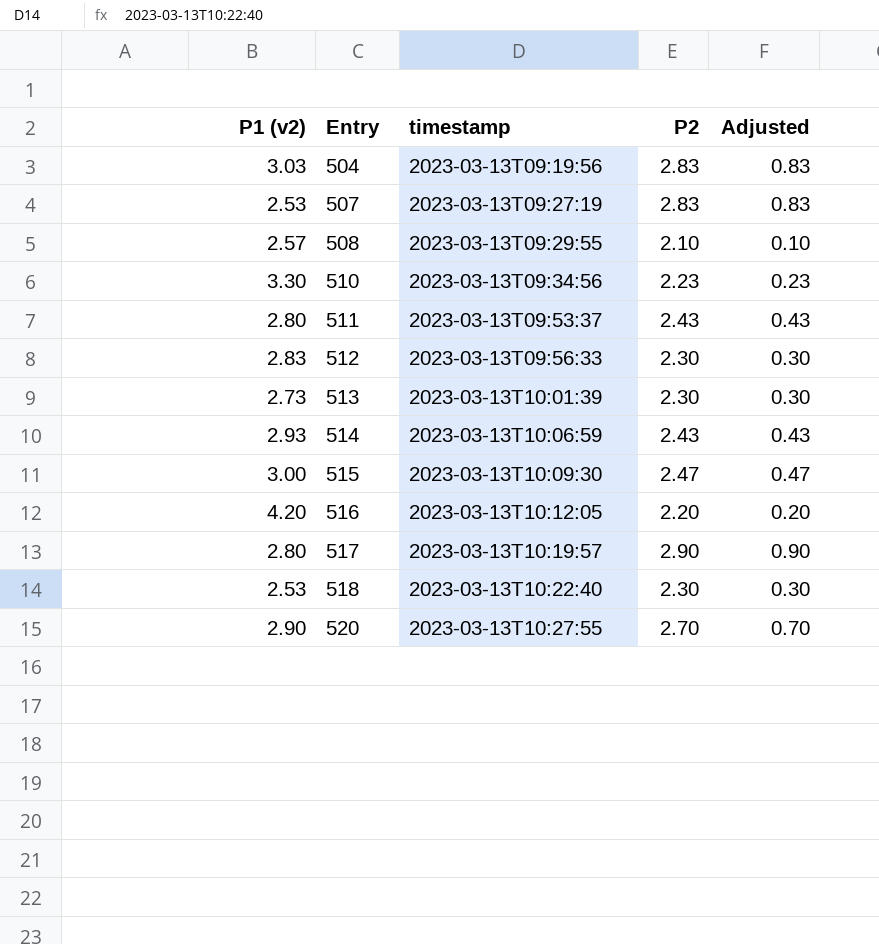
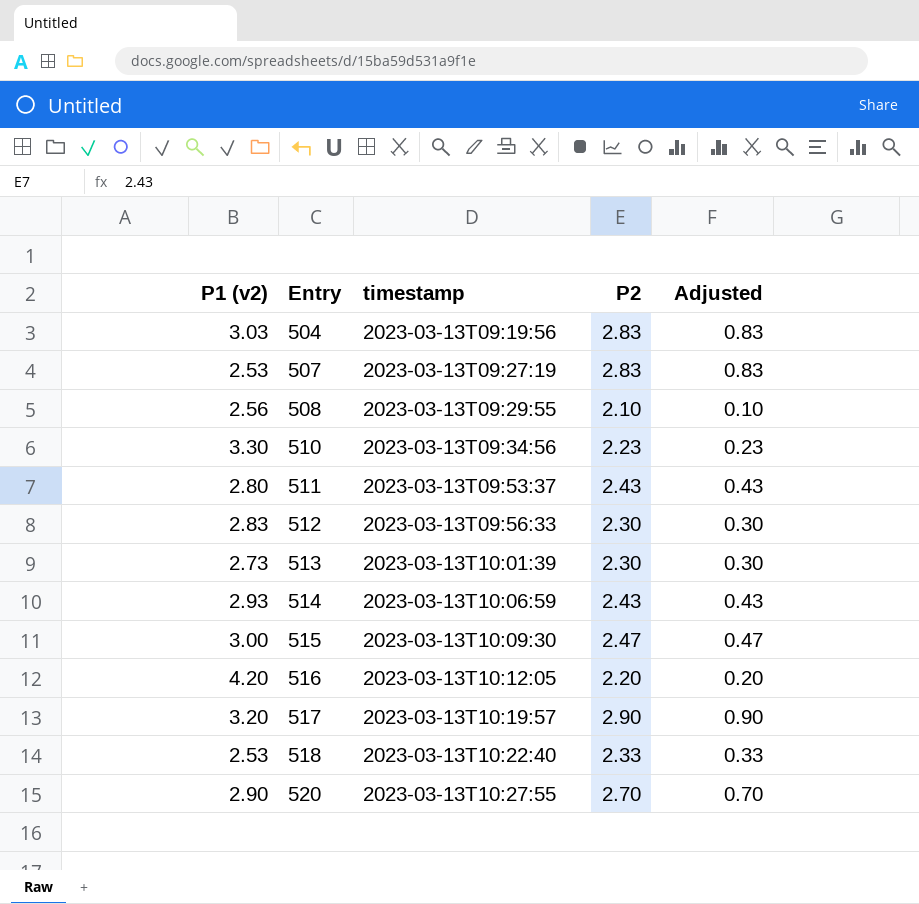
508 | P1 (v2): 2.57 -> 2.56
517 | P1 (v2): 2.80 -> 3.20
518 | P2: 2.30 -> 2.33
518 | Adjusted: 0.30 -> 0.33

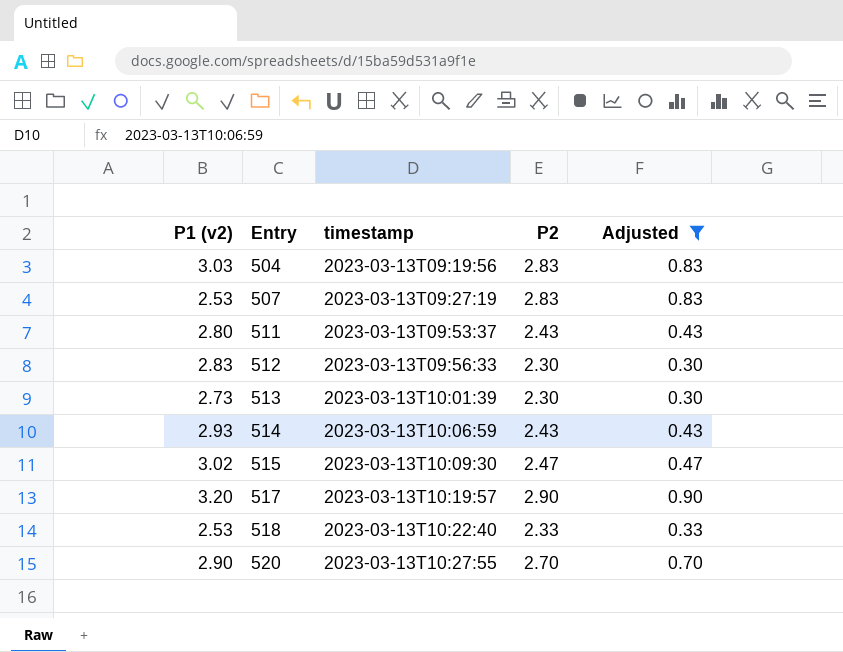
filter: none -> Adjusted >= 0.30
515 | P1 (v2): 3.00 -> 3.02

